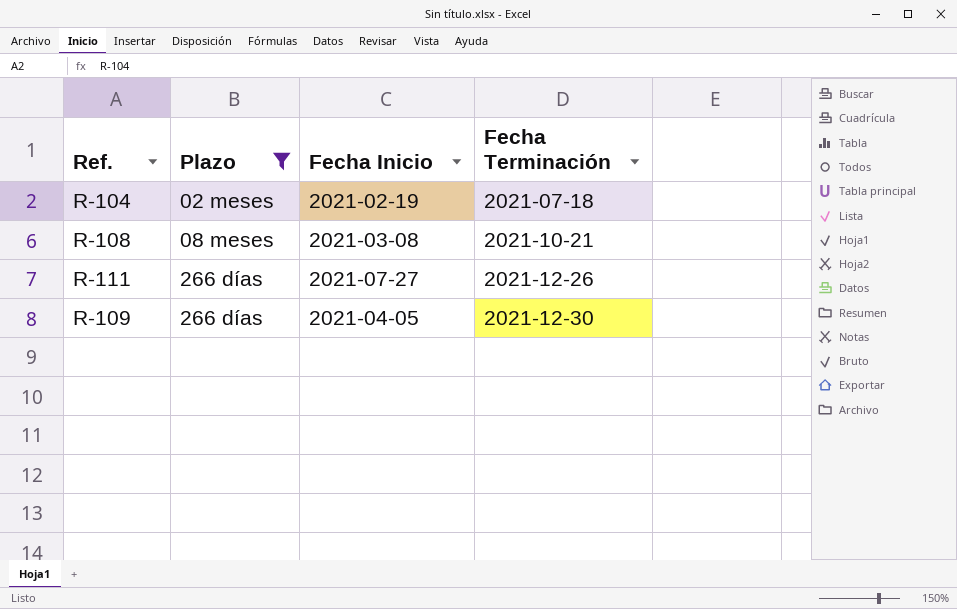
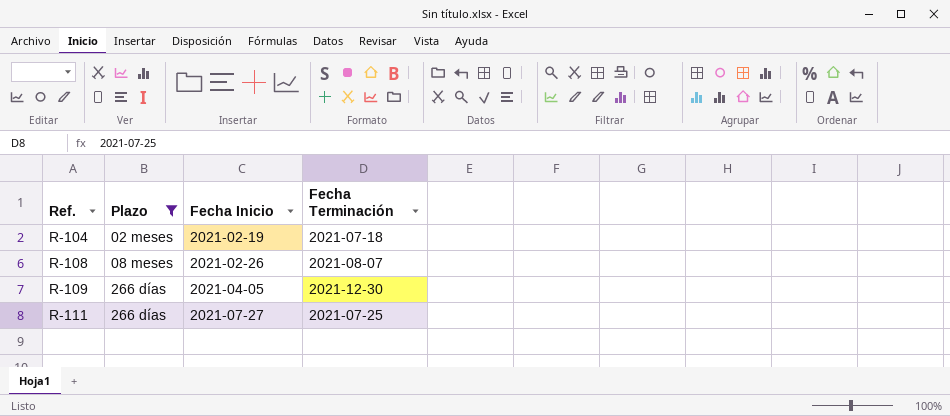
row order: Plazo ascending -> Ref. ascending
R-108 | Fecha Inicio: 2021-03-08 -> 2021-02-26
R-108 | Fecha Terminación: 2021-10-21 -> 2021-08-07
R-111 | Fecha Terminación: 2021-12-26 -> 2021-07-25

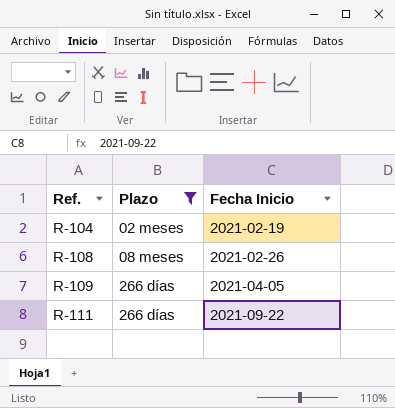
column Fecha Terminación | position: 4 -> none
R-111 | Fecha Inicio: 2021-07-27 -> 2021-09-22

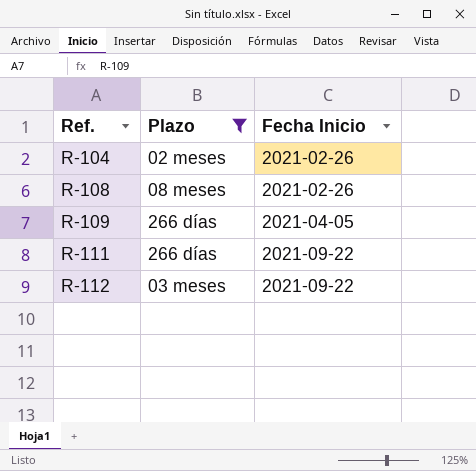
R-104 | Fecha Inicio: 2021-02-19 -> 2021-02-26
row R-112: none -> 03 meses | 2021-09-22

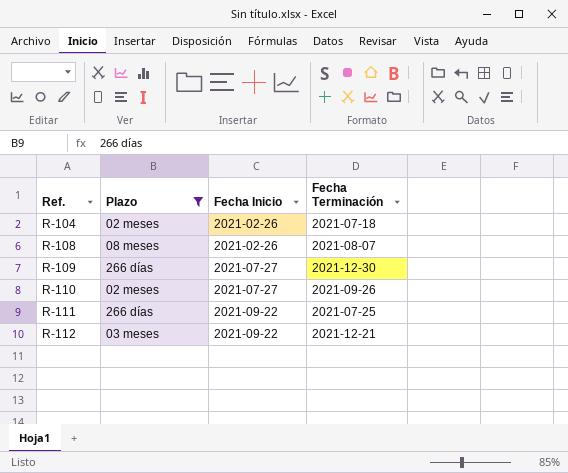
column Fecha Terminación | position: none -> 4
R-109 | Fecha Inicio: 2021-04-05 -> 2021-07-27
row R-110: none -> 02 meses | 2021-07-27 | 2021-09-26

